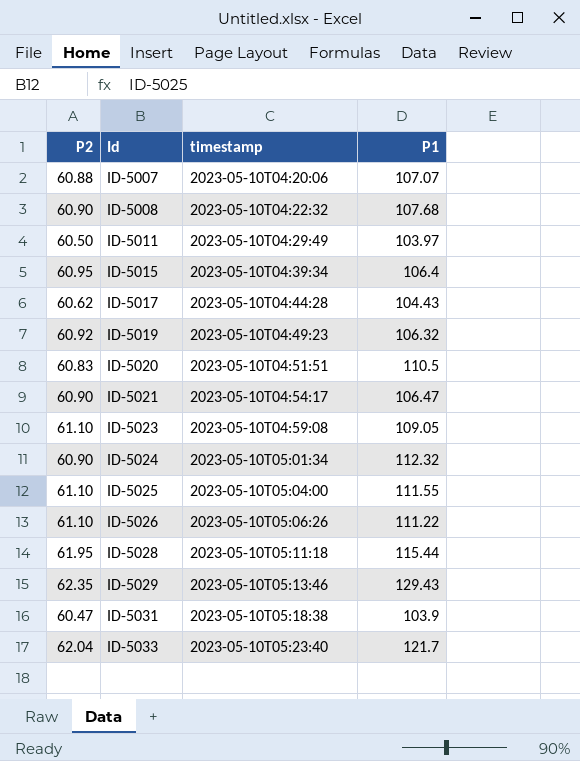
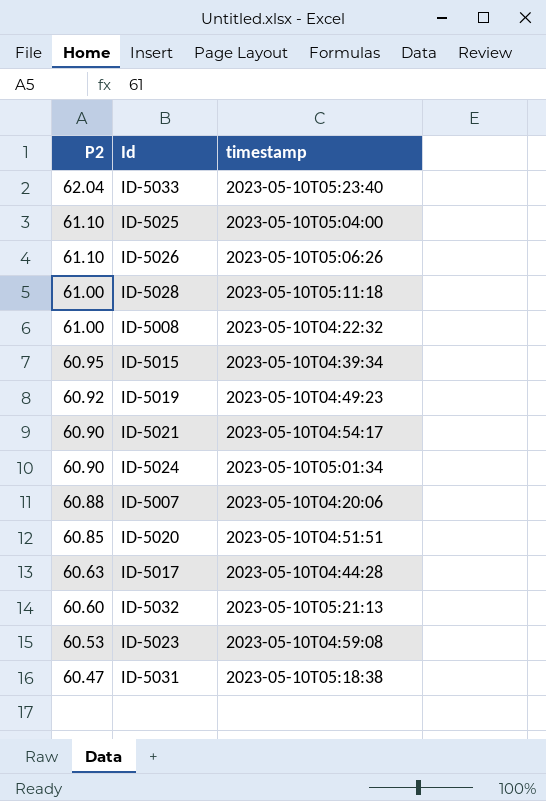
row order: Id ascending -> P2 descending
column P1 | position: 4 -> none
row ID-5011: 60.50 | 2023-05-10T04:29:49 | 103.97 -> none
row ID-5029: 62.35 | 2023-05-10T05:13:46 | 129.43 -> none
ID-5028 | P2: 61.95 -> 61.00
ID-5008 | P2: 60.90 -> 61.00
ID-5020 | P2: 60.83 -> 60.85
ID-5017 | P2: 60.62 -> 60.63
row ID-5032: none -> 60.60 | 2023-05-10T05:21:13
ID-5023 | P2: 61.10 -> 60.53

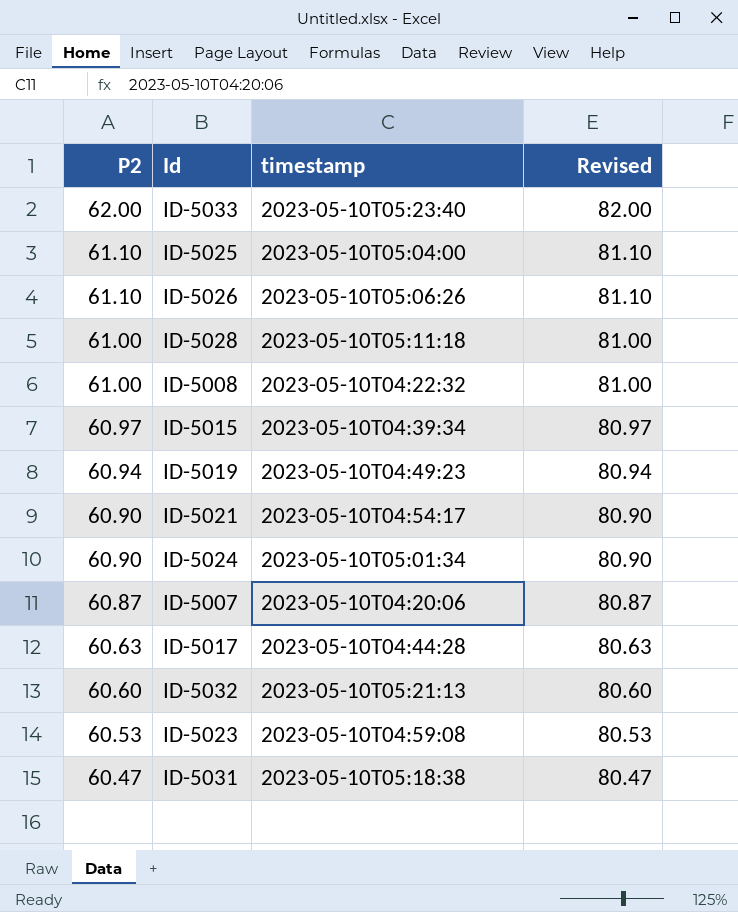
column Revised | formula: none -> [P2] + 20
row ID-5020: 60.85 | 2023-05-10T04:51:51 -> none
ID-5033 | P2: 62.04 -> 62.00
ID-5015 | P2: 60.95 -> 60.97
ID-5019 | P2: 60.92 -> 60.94
ID-5007 | P2: 60.88 -> 60.87

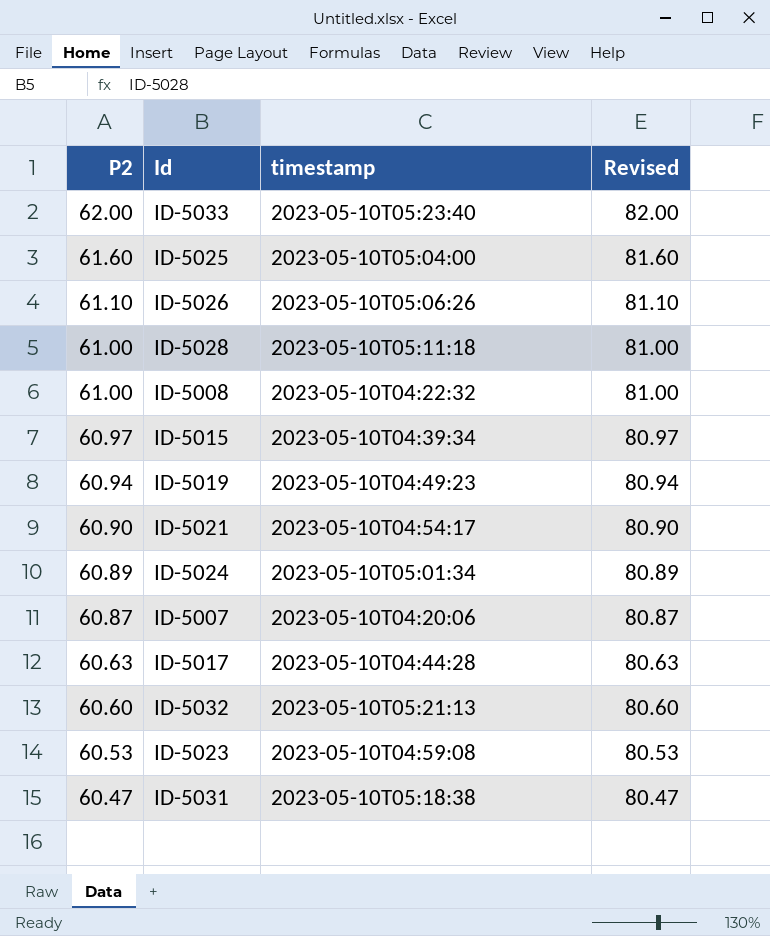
ID-5025 | P2: 61.10 -> 61.60
ID-5025 | Revised: 81.10 -> 81.60
ID-5024 | P2: 60.90 -> 60.89
ID-5024 | Revised: 80.90 -> 80.89

